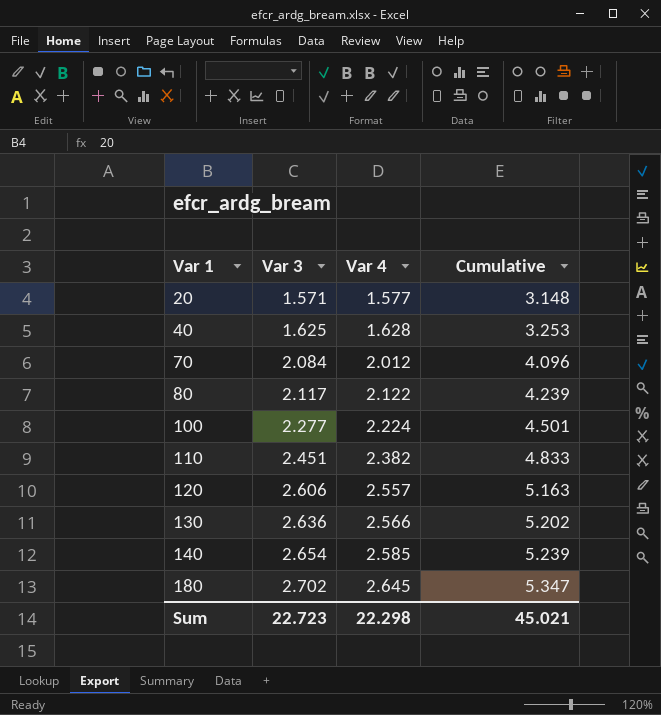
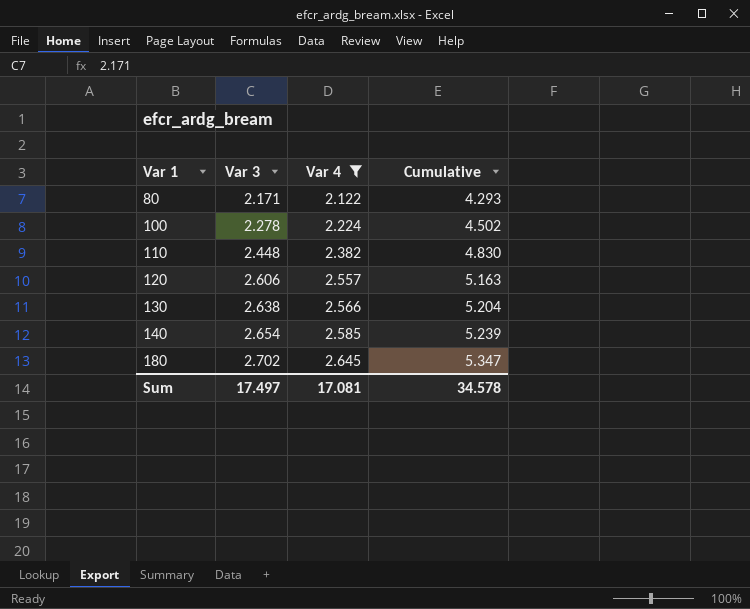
filter: none -> Var 4 >= 2.122
80 | Var 3: 2.117 -> 2.171
80 | Cumulative: 4.239 -> 4.293
100 | Var 3: 2.277 -> 2.278
100 | Cumulative: 4.501 -> 4.502
110 | Var 3: 2.451 -> 2.448
110 | Cumulative: 4.833 -> 4.830
130 | Var 3: 2.636 -> 2.638
130 | Cumulative: 5.202 -> 5.204
Sum | Var 3: 22.723 -> 17.497
Sum | Var 4: 22.298 -> 17.081
Sum | Cumulative: 45.021 -> 34.578

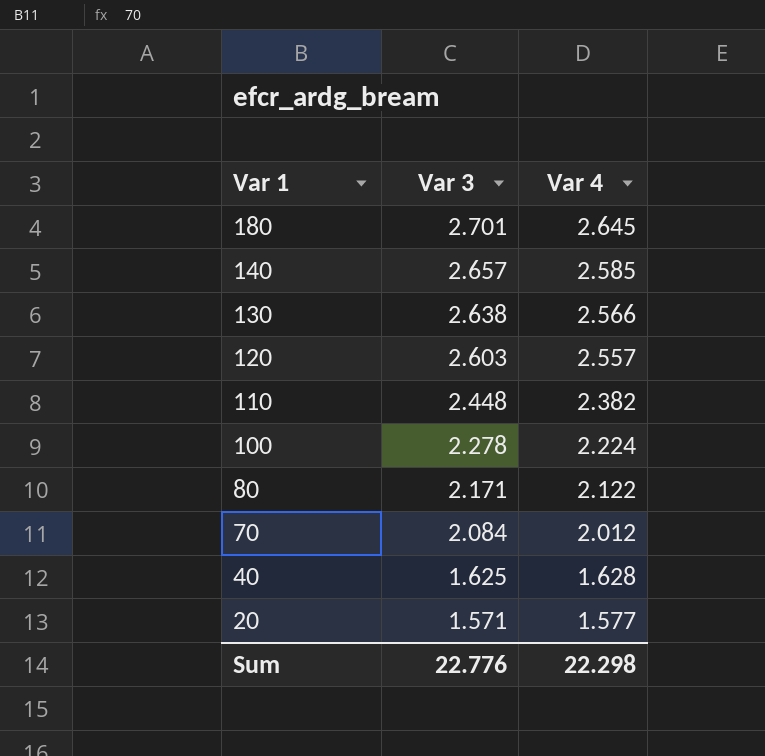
filter: Var 4 >= 2.122 -> none
row order: Var 1 ascending -> Var 1 descending
column Cumulative | formula: [Var 3] + [Var 4] -> none
180 | Var 3: 2.702 -> 2.701
140 | Var 3: 2.654 -> 2.657
120 | Var 3: 2.606 -> 2.603
Sum | Var 3: 17.497 -> 22.776
Sum | Var 4: 17.081 -> 22.298

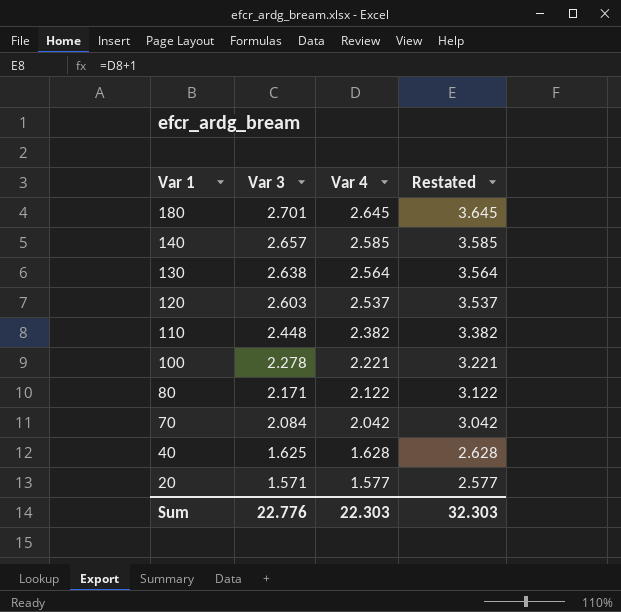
column Restated | formula: none -> [Var 4] + 1
130 | Var 4: 2.566 -> 2.564
120 | Var 4: 2.557 -> 2.537
100 | Var 4: 2.224 -> 2.221
70 | Var 4: 2.012 -> 2.042
Sum | Var 4: 22.298 -> 22.303

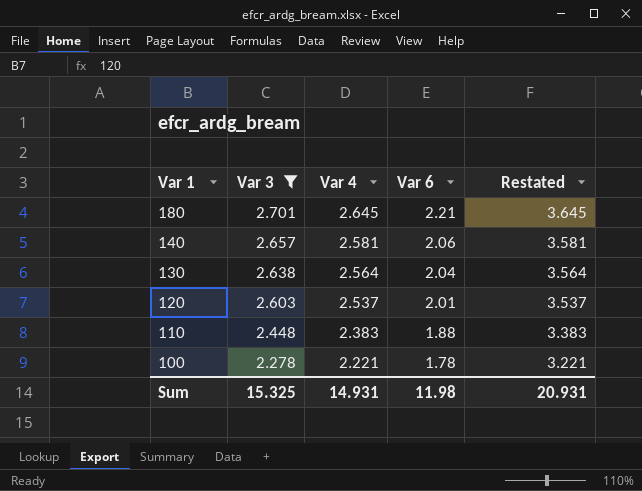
filter: none -> Var 3 >= 2.278
column Var 6 | position: none -> 4
140 | Var 4: 2.585 -> 2.581
140 | Restated: 3.585 -> 3.581
110 | Var 4: 2.382 -> 2.383
110 | Restated: 3.382 -> 3.383
Sum | Var 3: 22.776 -> 15.325
Sum | Var 4: 22.303 -> 14.931
Sum | Restated: 32.303 -> 20.931

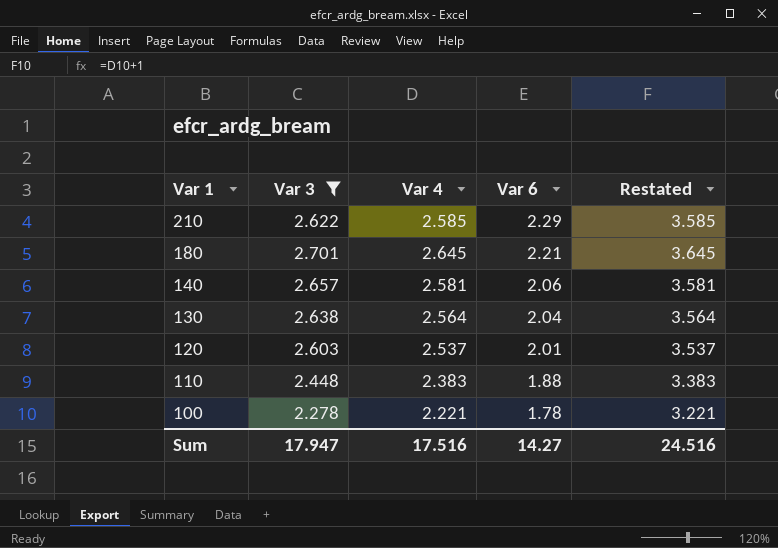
row 210: none -> 2.622 | 2.585 | 2.29 | 3.585
Sum | Var 3: 15.325 -> 17.947
Sum | Var 4: 14.931 -> 17.516
Sum | Var 6: 11.98 -> 14.27
Sum | Restated: 20.931 -> 24.516

